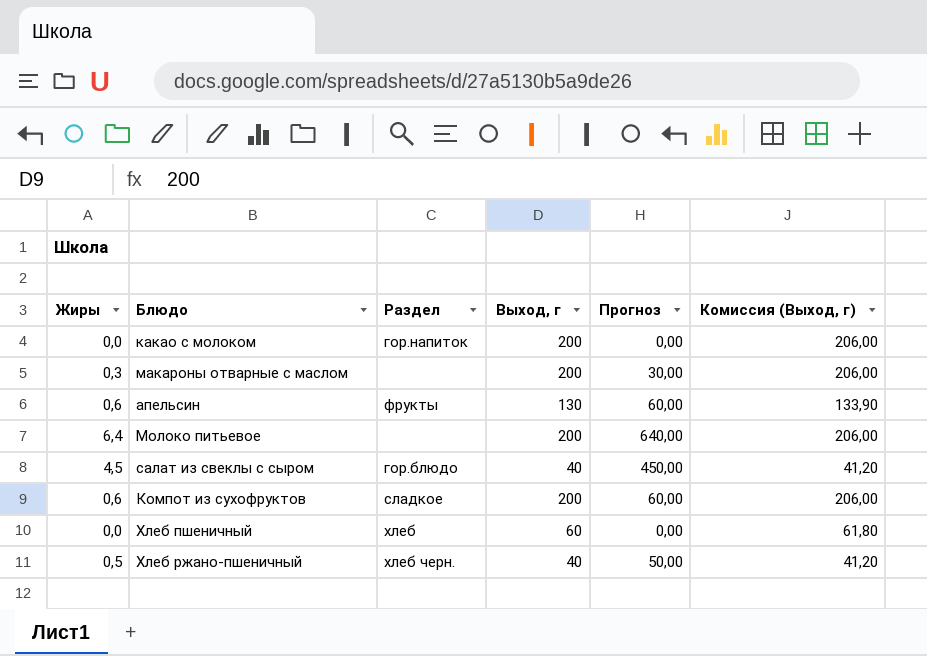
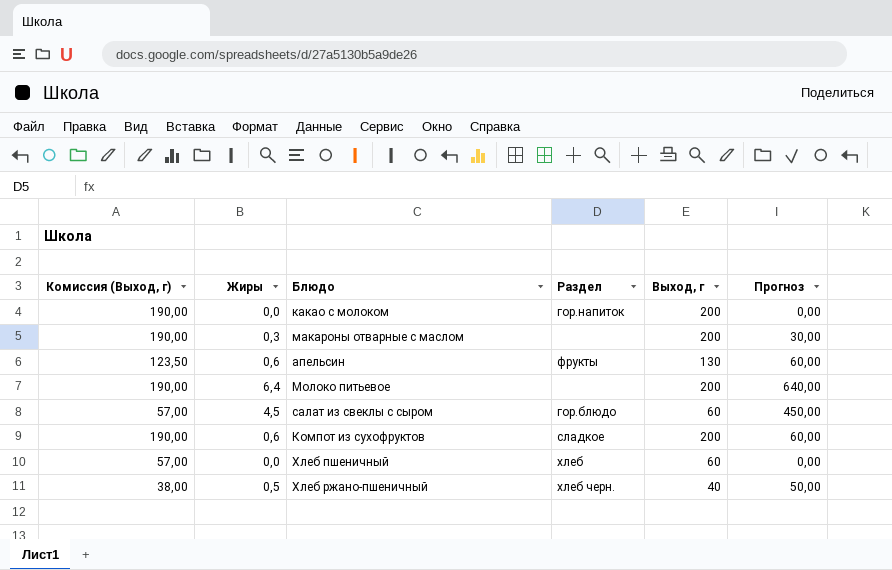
column Комиссия (Выход, г) | formula: [Выход, г] * 1,03 -> [Выход, г] * 0,95
column Комиссия (Выход, г) | position: 6 -> 1
салат из свеклы с сыром | Выход, г: 40 -> 60

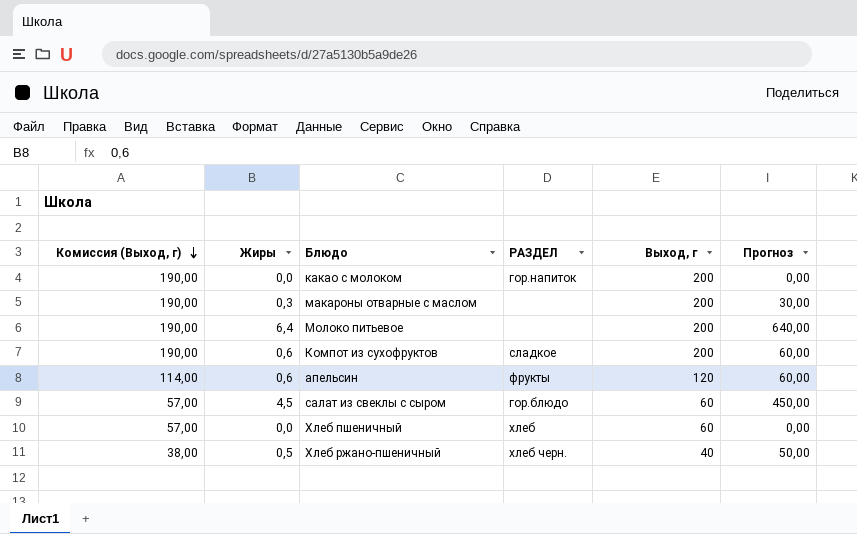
row order: none -> Комиссия (Выход, г) descending
column name: Раздел -> РАЗДЕЛ
апельсин | Комиссия (Выход, г): 123,50 -> 114,00
апельсин | Выход, г: 130 -> 120

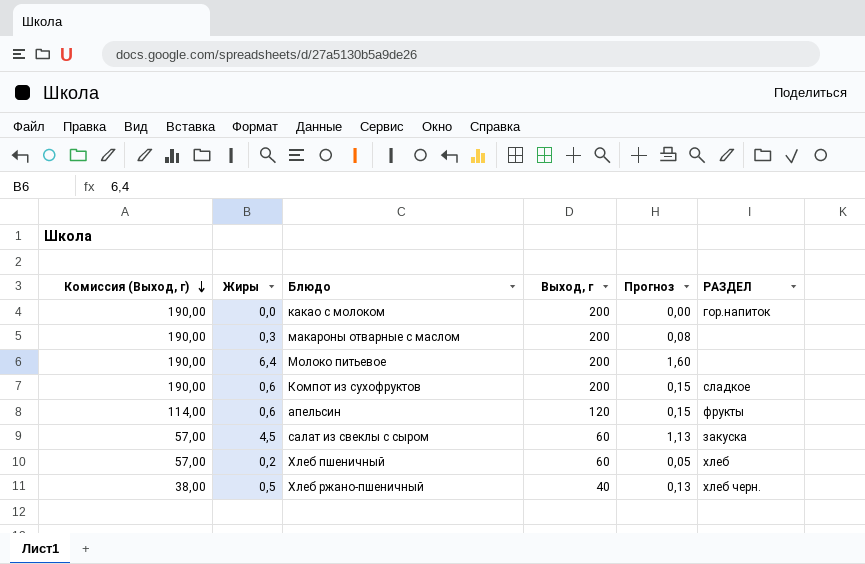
column Прогноз | formula: [Жиры] * 100 -> [Жиры] * 0,25
column РАЗДЕЛ | position: 4 -> 6
салат из свеклы с сыром | РАЗДЕЛ: гор.блюдо -> закуска
Хлеб пшеничный | Жиры: 0,0 -> 0,2

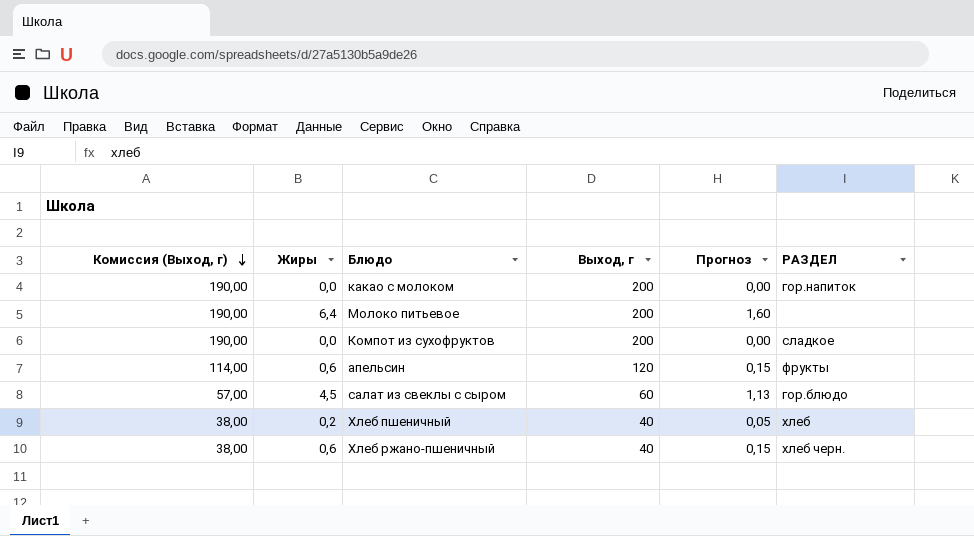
row макароны отварные с маслом: 190,00 | 0,3 | 200 | 0,08 | none -> none
Компот из сухофруктов | Жиры: 0,6 -> 0,0
Компот из сухофруктов | Прогноз: 0,15 -> 0,00
салат из свеклы с сыром | РАЗДЕЛ: закуска -> гор.блюдо
Хлеб пшеничный | Комиссия (Выход, г): 57,00 -> 38,00
Хлеб пшеничный | Выход, г: 60 -> 40
Хлеб ржано-пшеничный | Жиры: 0,5 -> 0,6
Хлеб ржано-пшеничный | Прогноз: 0,13 -> 0,15

